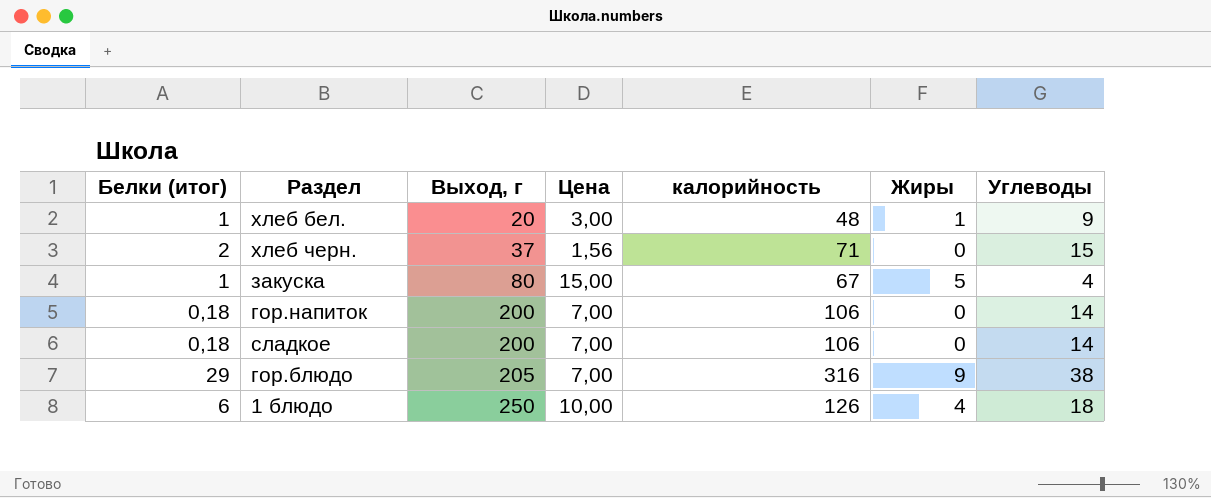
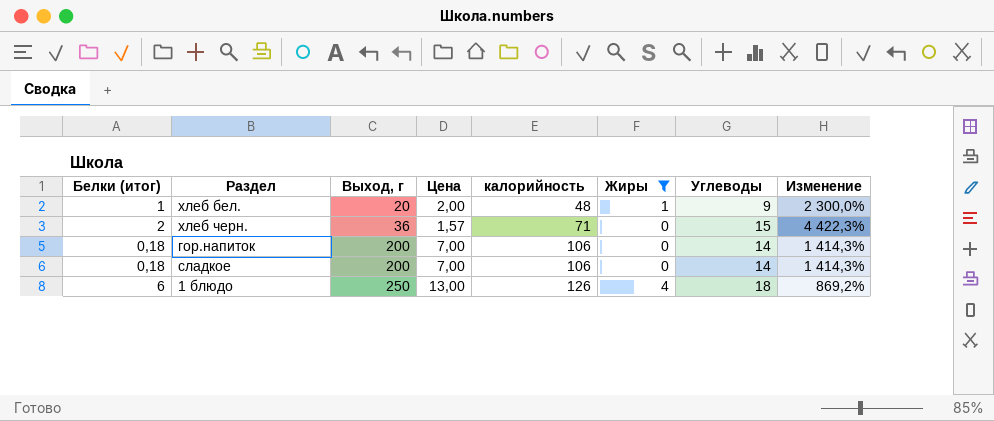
filter: none -> Жиры <= 4
column Изменение | formula: none -> ([калорийность] - [Цена]) / [Цена]
хлеб бел. | Цена: 3,00 -> 2,00
хлеб черн. | Выход, г: 37 -> 36
хлеб черн. | Цена: 1,56 -> 1,57
1 блюдо | Цена: 10,00 -> 13,00

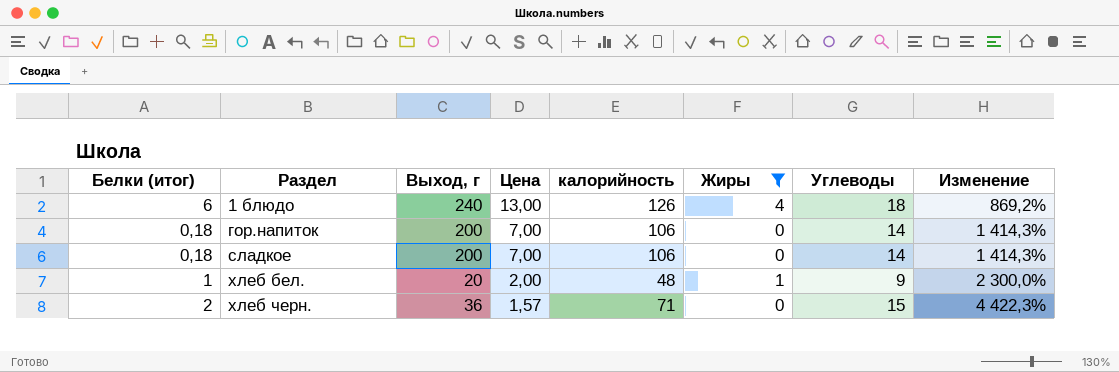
row order: Выход, г ascending -> Раздел ascending
1 блюдо | Выход, г: 250 -> 240

